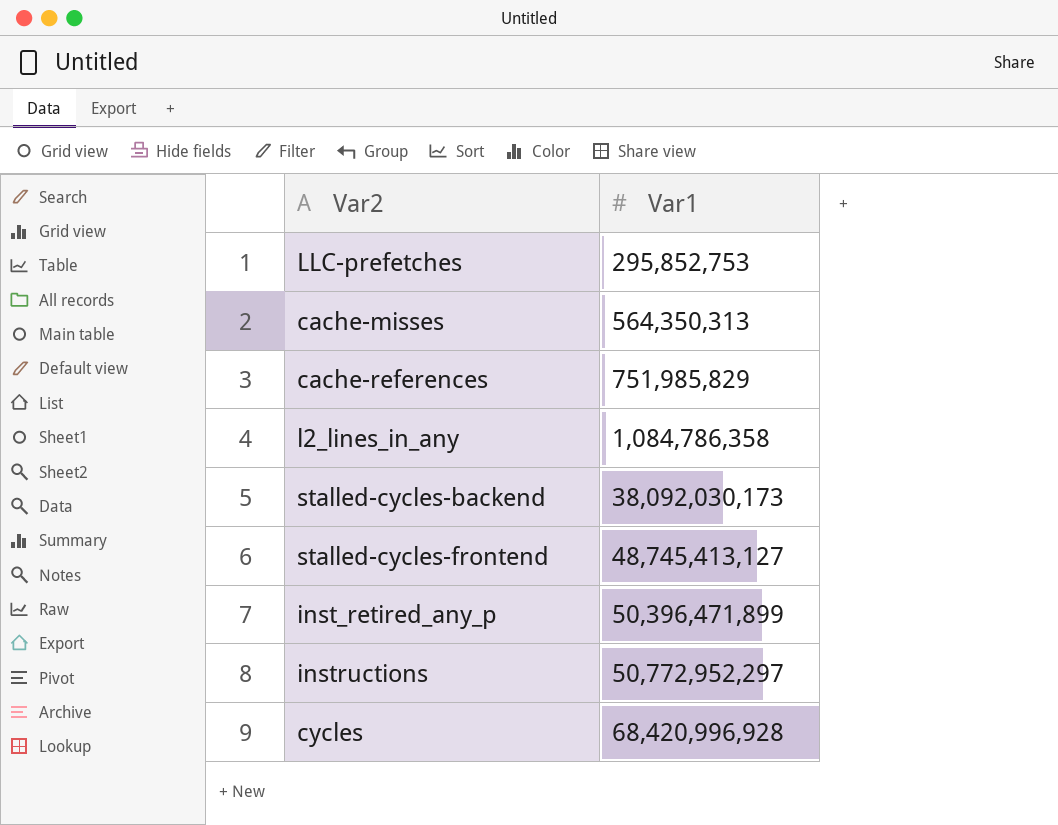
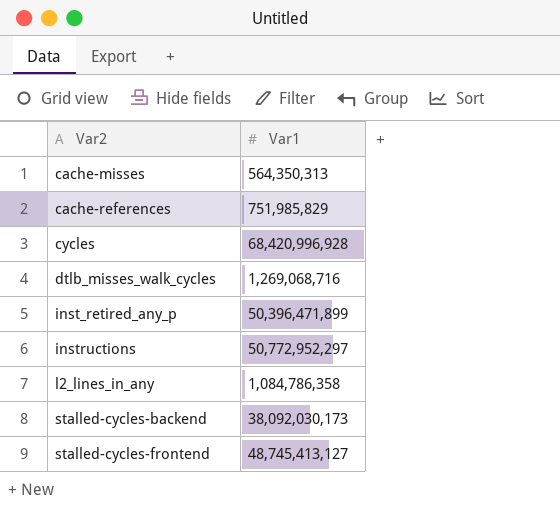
row order: Var1 ascending -> Var2 ascending
row LLC-prefetches: 295,852,753 -> none
row dtlb_misses_walk_cycles: none -> 1,269,068,716

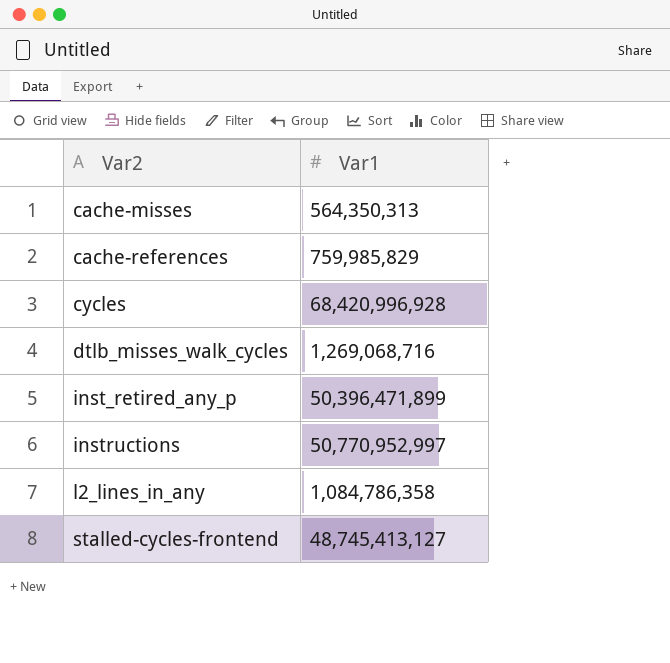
row stalled-cycles-backend: 38,092,030,173 -> none
cache-references | Var1: 751,985,829 -> 759,985,829
instructions | Var1: 50,772,952,297 -> 50,770,952,997

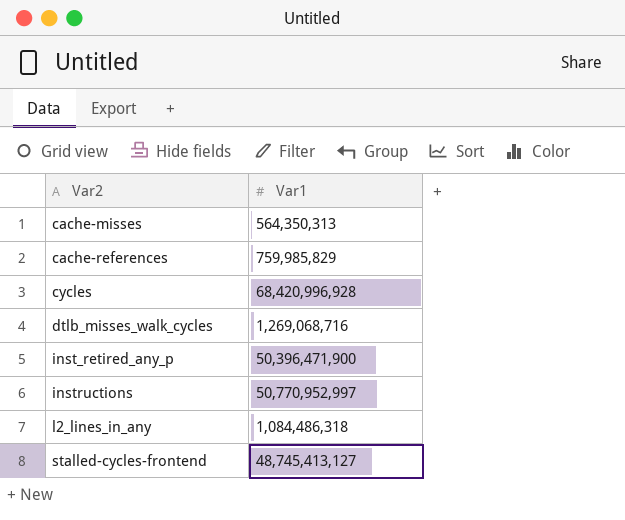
inst_retired_any_p | Var1: 50,396,471,899 -> 50,396,471,900
l2_lines_in_any | Var1: 1,084,786,358 -> 1,084,486,318

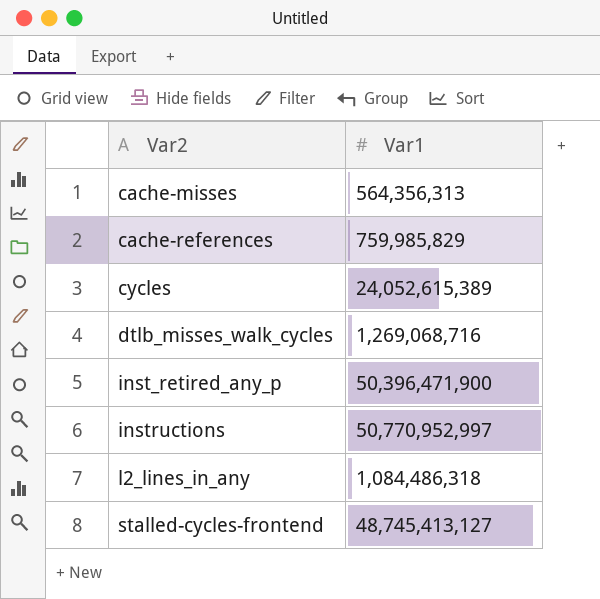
cache-misses | Var1: 564,350,313 -> 564,356,313
cycles | Var1: 68,420,996,928 -> 24,052,615,389

